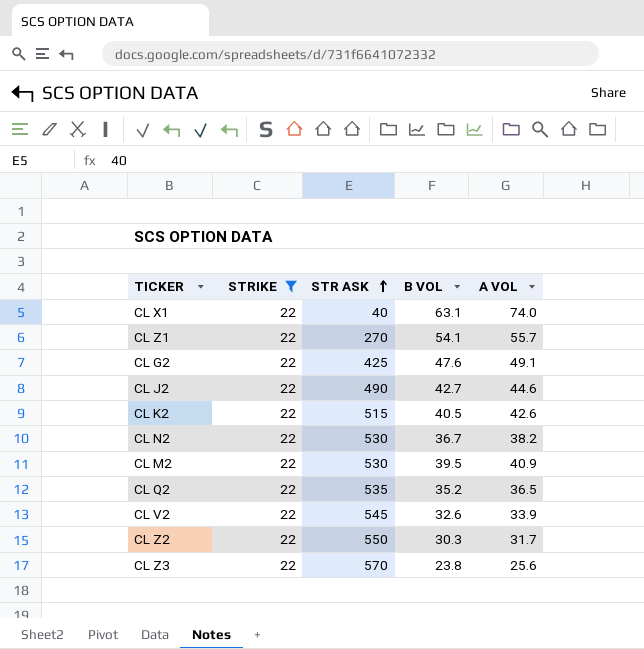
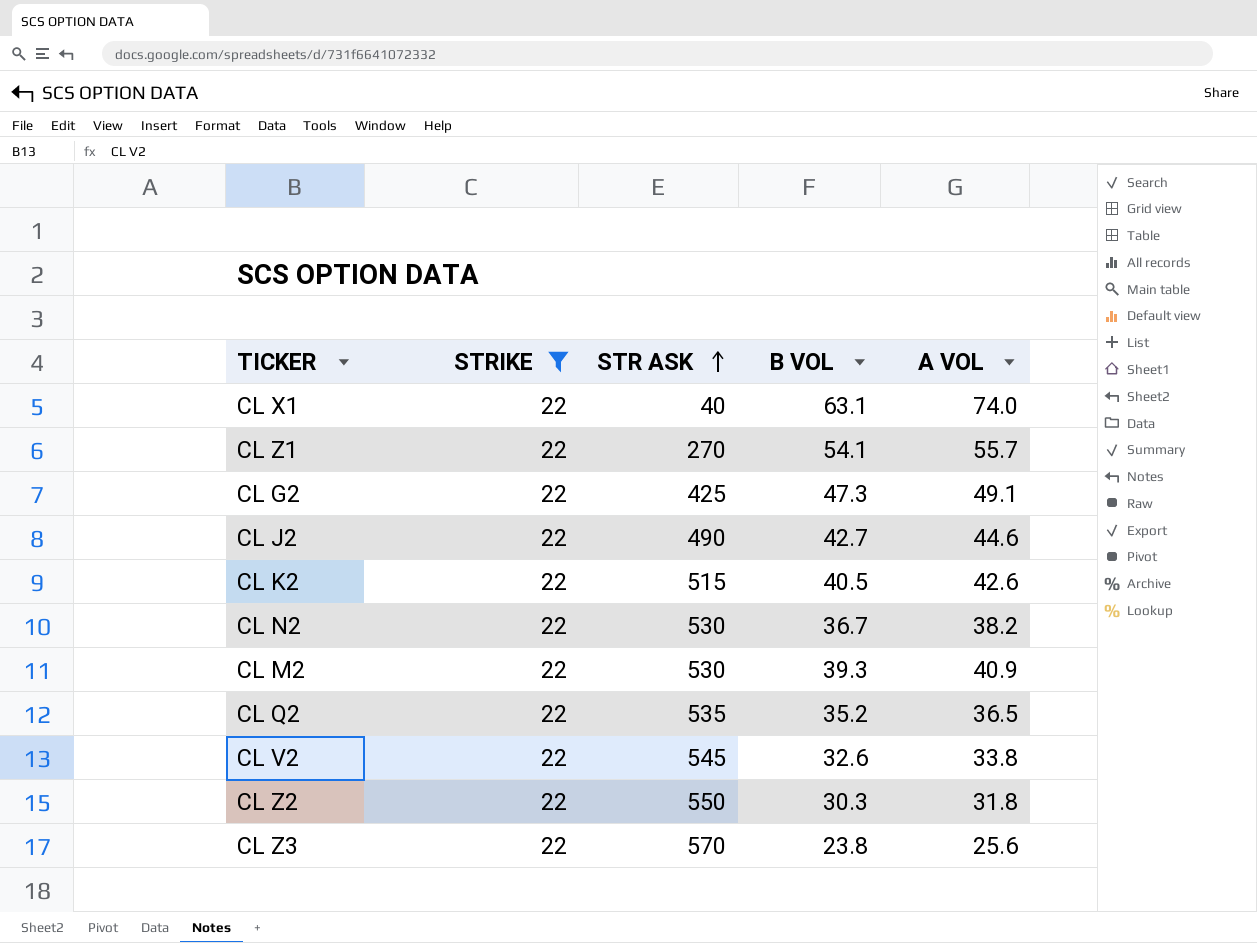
CL G2 | B VOL: 47.6 -> 47.3
CL M2 | B VOL: 39.5 -> 39.3
CL V2 | A VOL: 33.9 -> 33.8
CL Z2 | A VOL: 31.7 -> 31.8

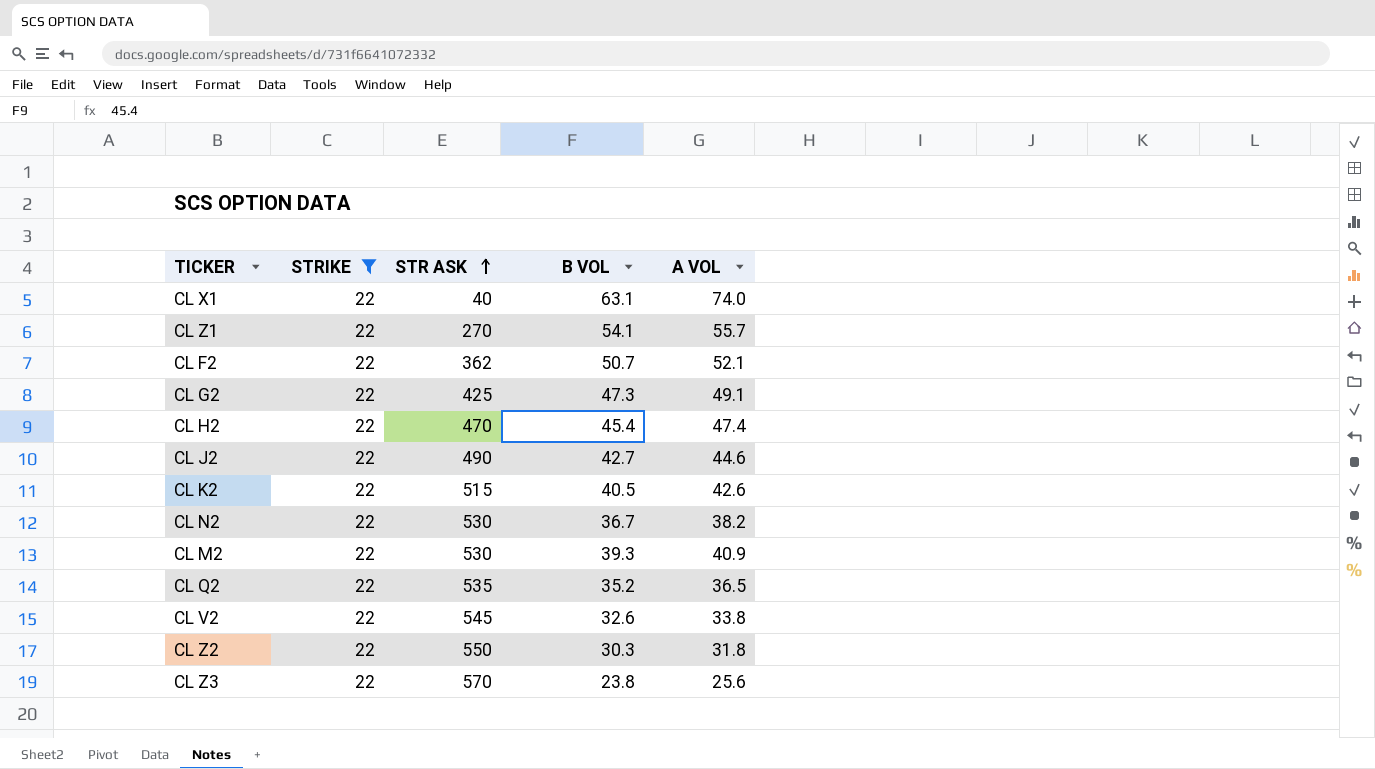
row CL F2: none -> 22 | 362 | 50.7 | 52.1
row CL H2: none -> 22 | 470 | 45.4 | 47.4

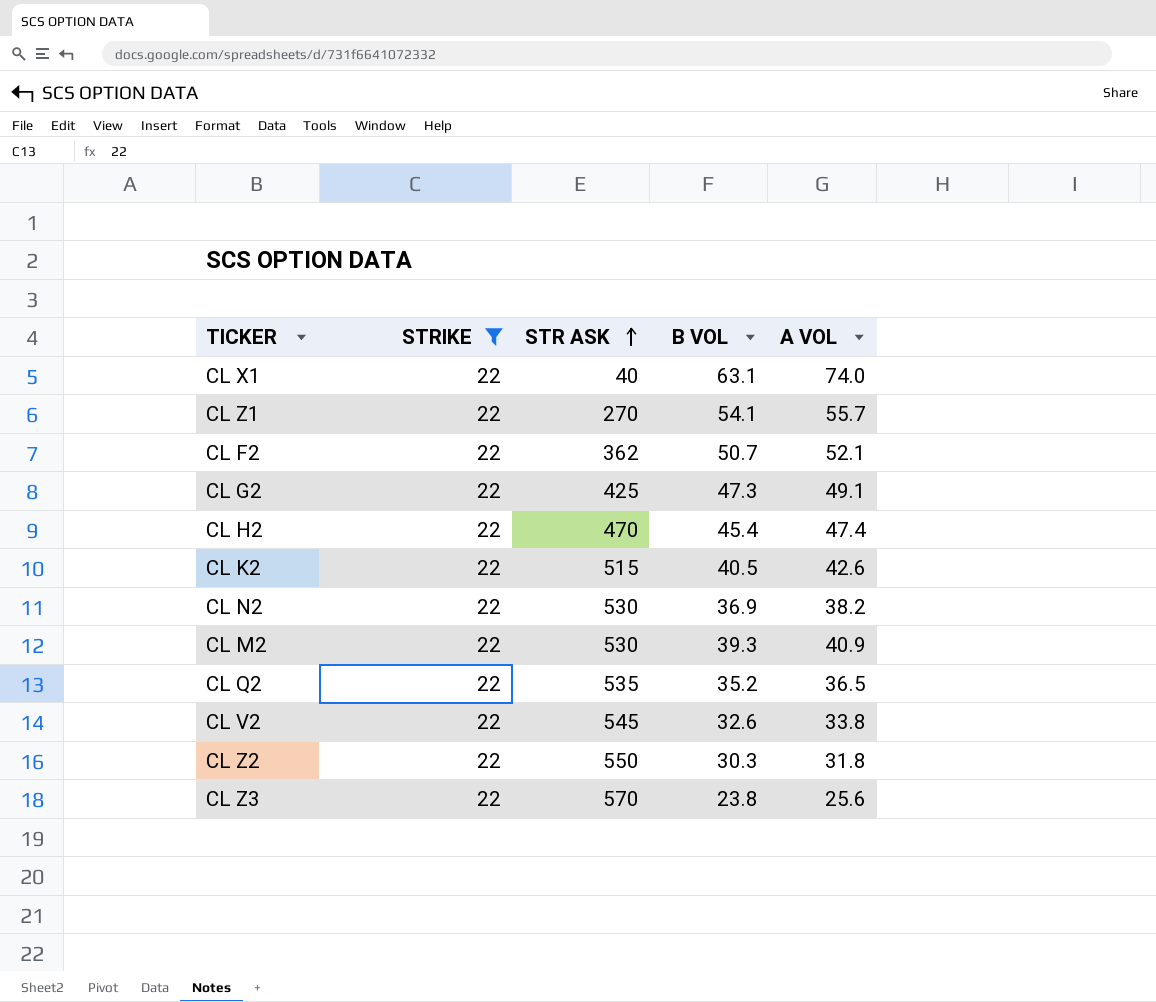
row CL J2: 22 | 490 | 42.7 | 44.6 -> none
CL N2 | B VOL: 36.7 -> 36.9

